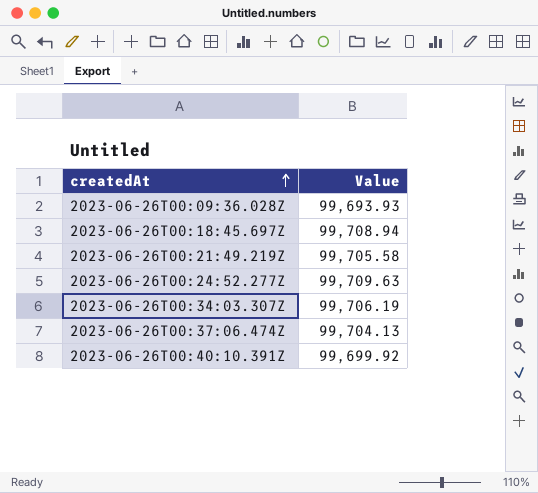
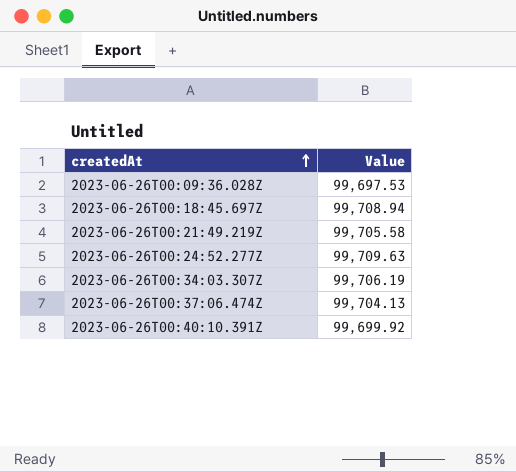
2023-06-26T00:09:36.028Z | Value: 99,693.93 -> 99,697.53

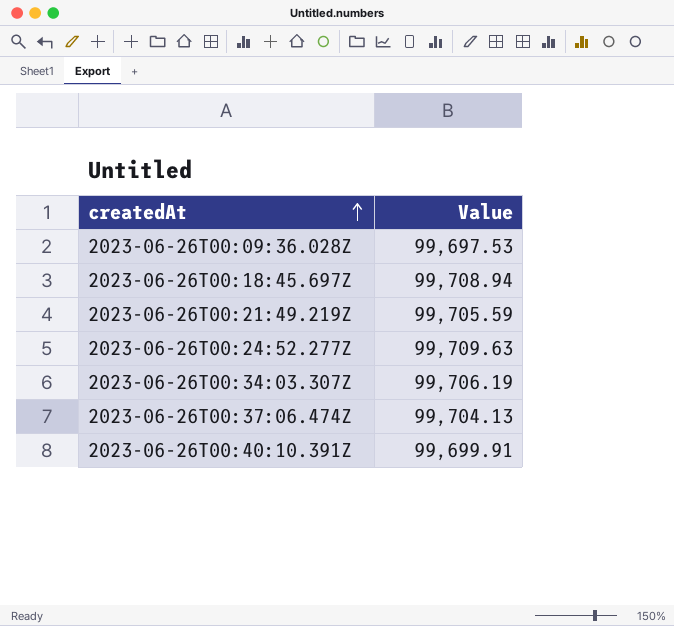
2023-06-26T00:21:49.219Z | Value: 99,705.58 -> 99,705.59
2023-06-26T00:40:10.391Z | Value: 99,699.92 -> 99,699.91

